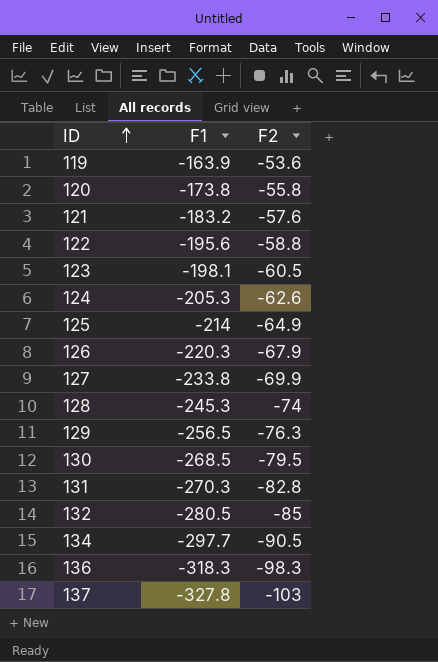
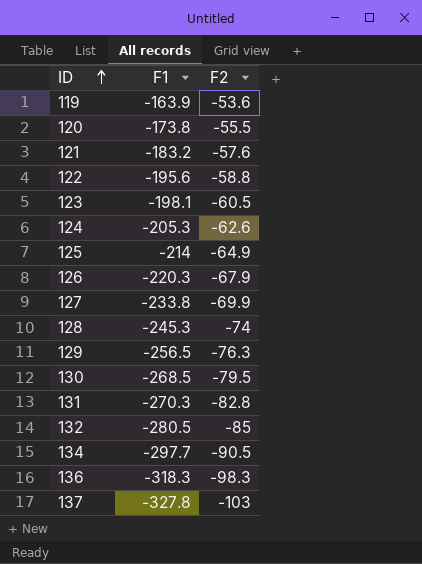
120 | F2: -55.8 -> -55.5

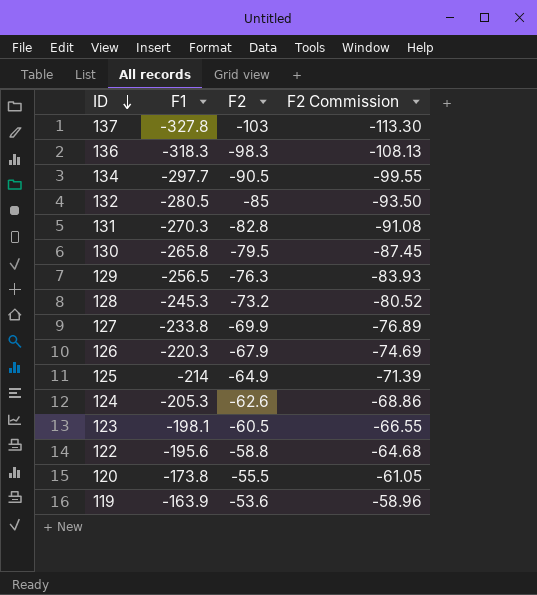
row order: ID ascending -> ID descending
column F2 Commission | formula: none -> [F2] * 1.1
row 121: -183.2 | -57.6 -> none
130 | F1: -268.5 -> -265.8
128 | F2: -74 -> -73.2

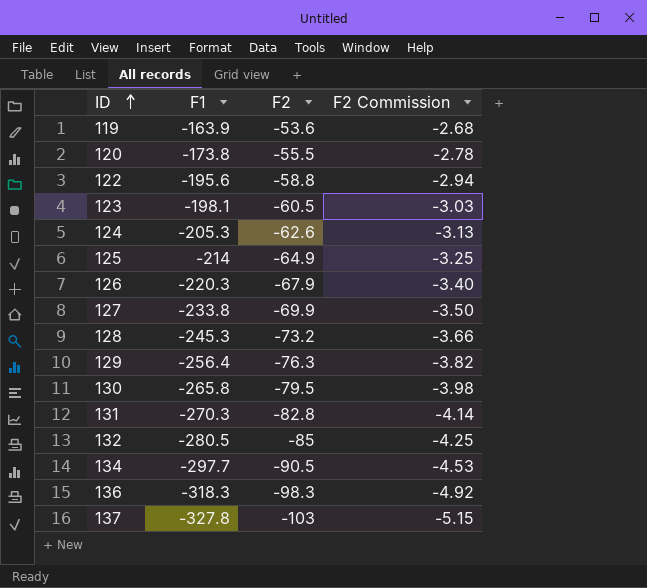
row order: ID descending -> ID ascending
column F2 Commission | formula: [F2] * 1.1 -> [F2] * 0.05
129 | F1: -256.5 -> -256.4

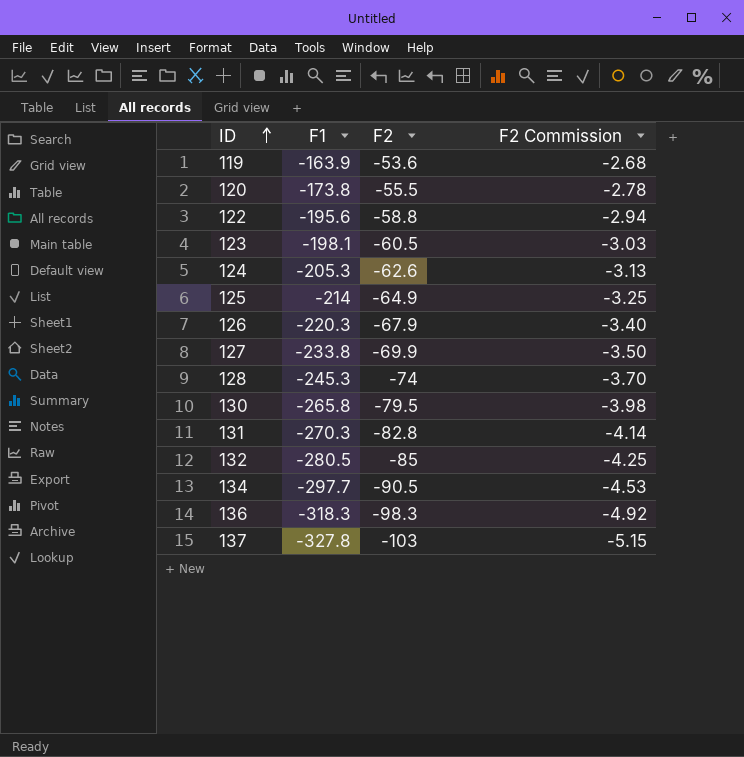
row 129: -256.4 | -76.3 | -3.82 -> none
128 | F2: -73.2 -> -74
128 | F2 Commission: -3.66 -> -3.70

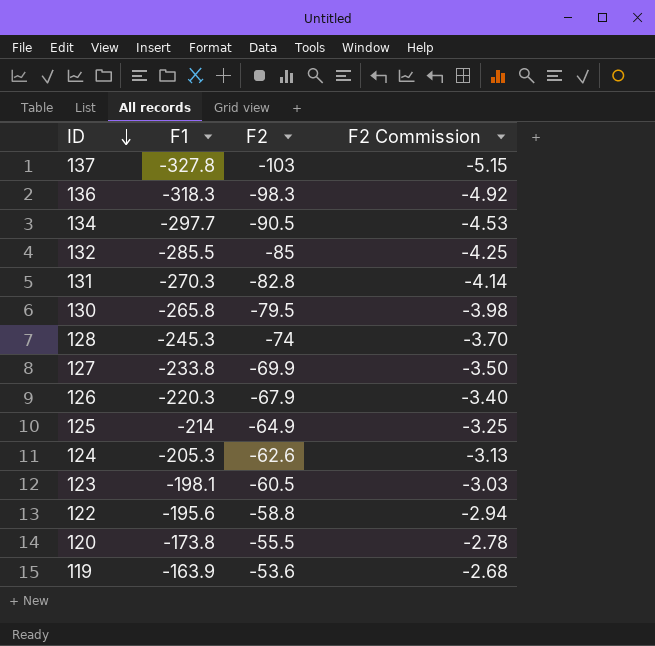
row order: ID ascending -> ID descending
132 | F1: -280.5 -> -285.5

